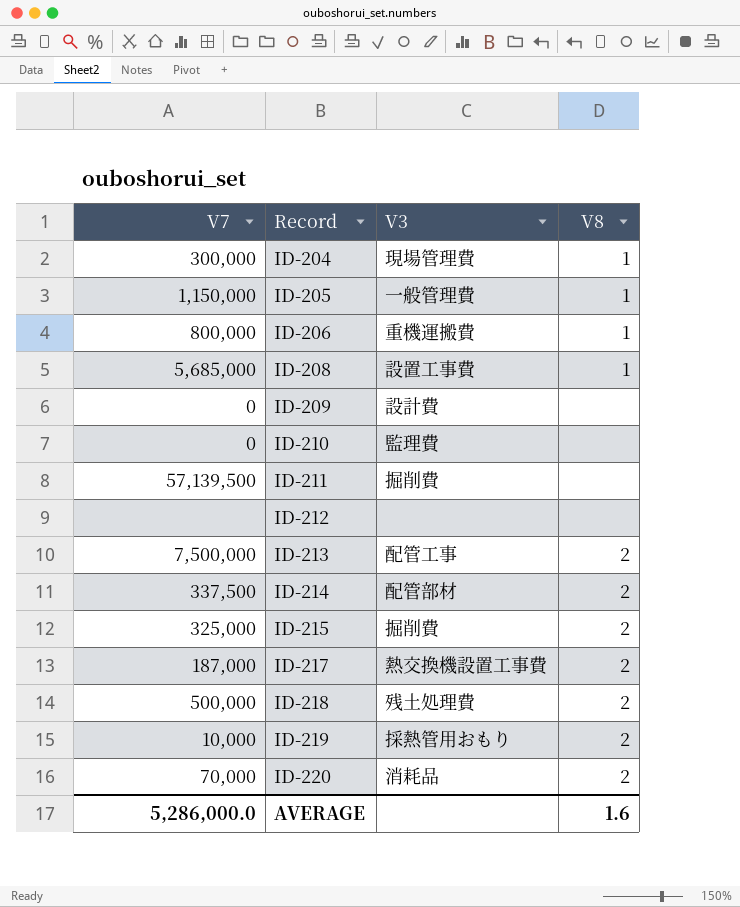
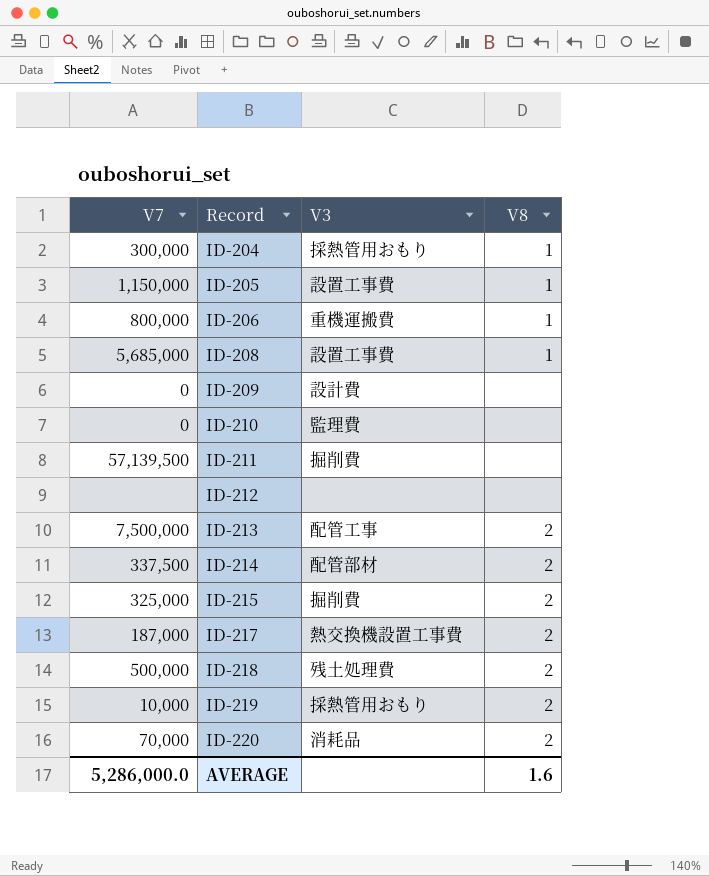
ID-204 | V3: 現場管理費 -> 採熱管用おもり
ID-205 | V3: 一般管理費 -> 設置工事費

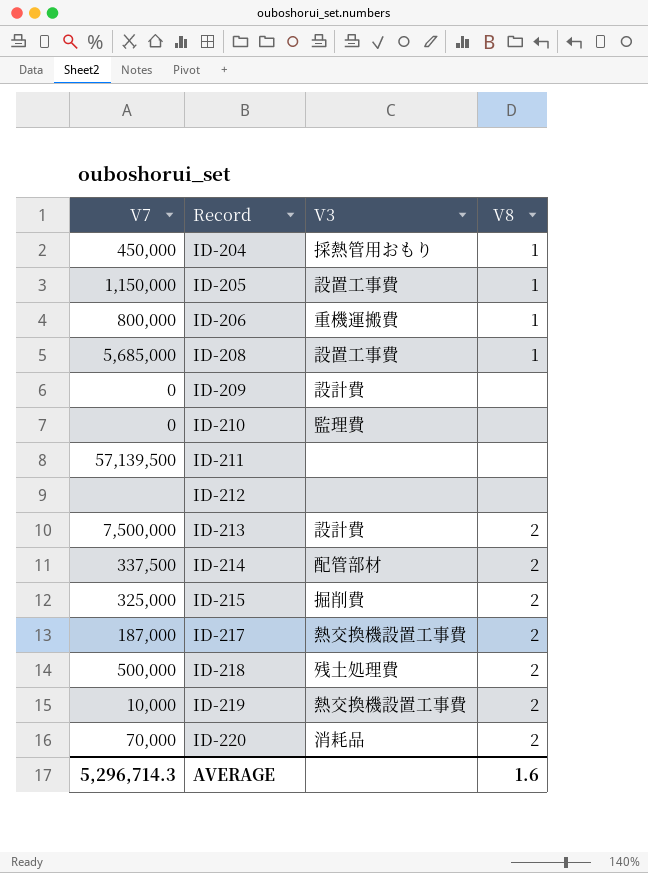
ID-204 | V7: 300,000 -> 450,000
ID-211 | V3: 掘削費 -> none
ID-213 | V3: 配管工事 -> 設計費
ID-219 | V3: 採熱管用おもり -> 熱交換機設置工事費
AVERAGE | V7: 5,286,000.0 -> 5,296,714.3

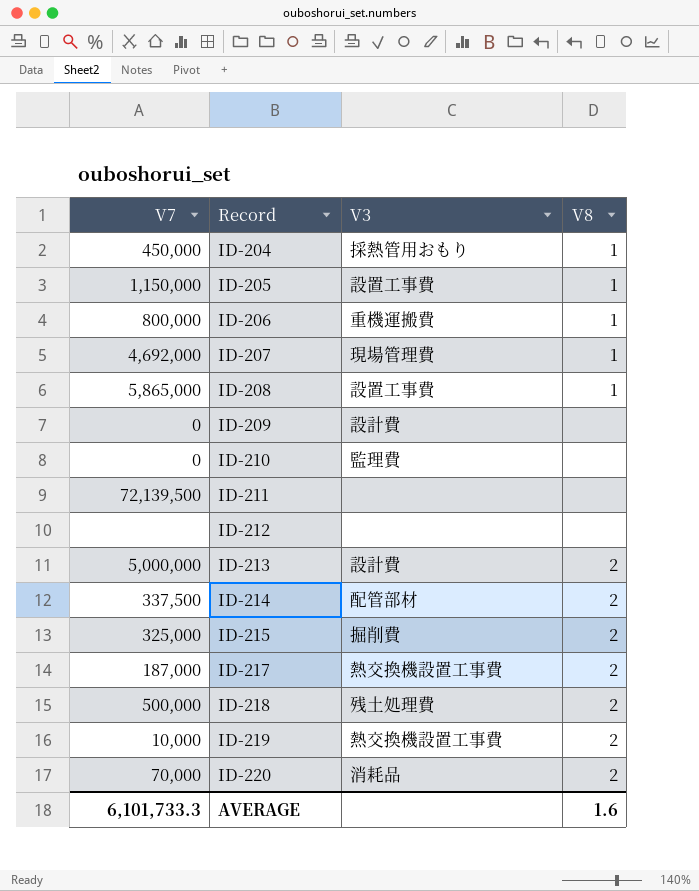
row ID-207: none -> 4,692,000 | 現場管理費 | 1
ID-208 | V7: 5,685,000 -> 5,865,000
ID-211 | V7: 57,139,500 -> 72,139,500
ID-213 | V7: 7,500,000 -> 5,000,000
AVERAGE | V7: 5,296,714.3 -> 6,101,733.3

